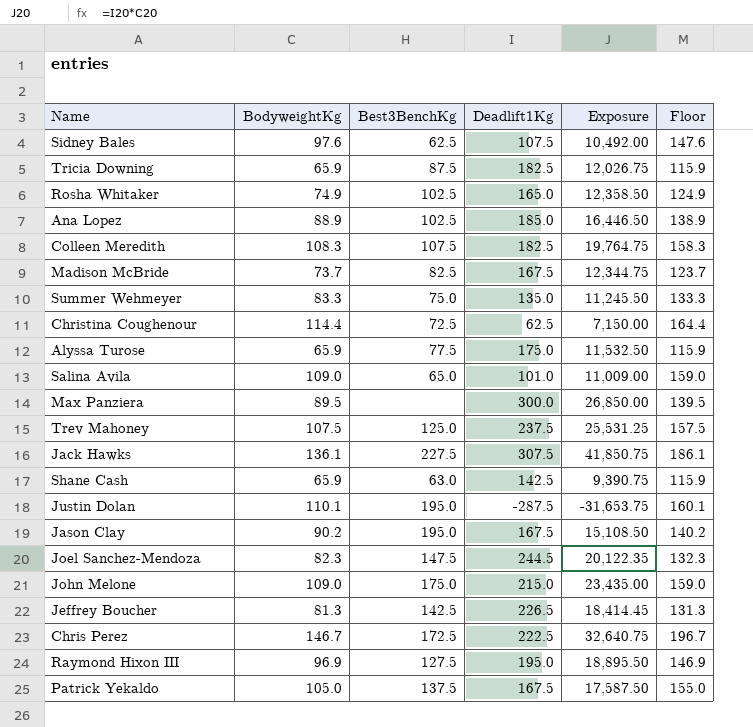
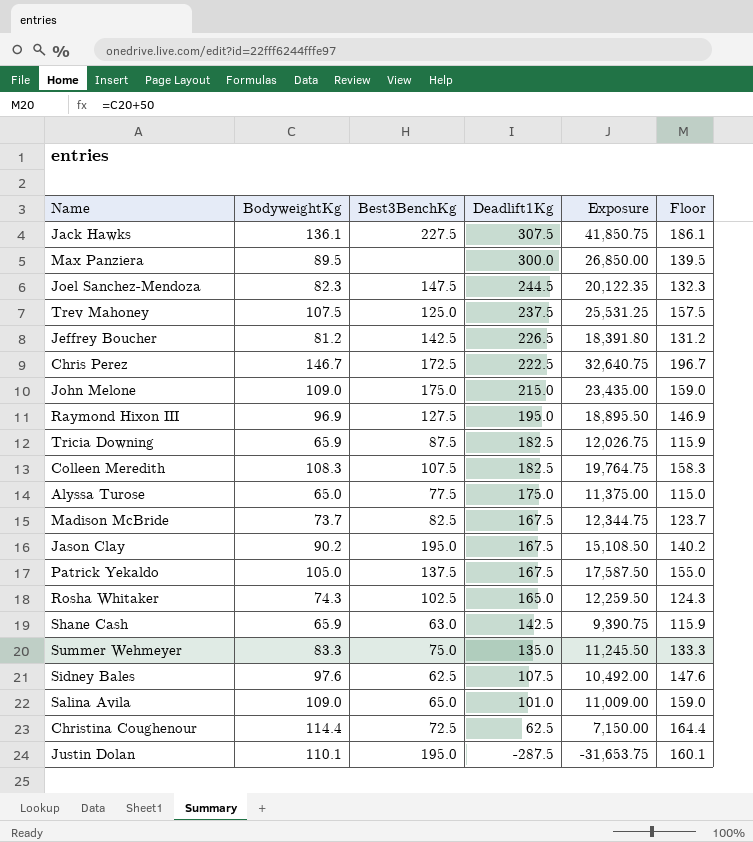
row order: none -> Deadlift1Kg descending
row Ana Lopez: 88.9 | 102.5 | 185.0 | 16,446.50 | 138.9 -> none
Jeffrey Boucher | BodyweightKg: 81.3 -> 81.2
Jeffrey Boucher | Exposure: 18,414.45 -> 18,391.80
Jeffrey Boucher | Floor: 131.3 -> 131.2
Alyssa Turose | BodyweightKg: 65.9 -> 65.0
Alyssa Turose | Exposure: 11,532.50 -> 11,375.00
Alyssa Turose | Floor: 115.9 -> 115.0
Rosha Whitaker | BodyweightKg: 74.9 -> 74.3
Rosha Whitaker | Exposure: 12,358.50 -> 12,259.50
Rosha Whitaker | Floor: 124.9 -> 124.3

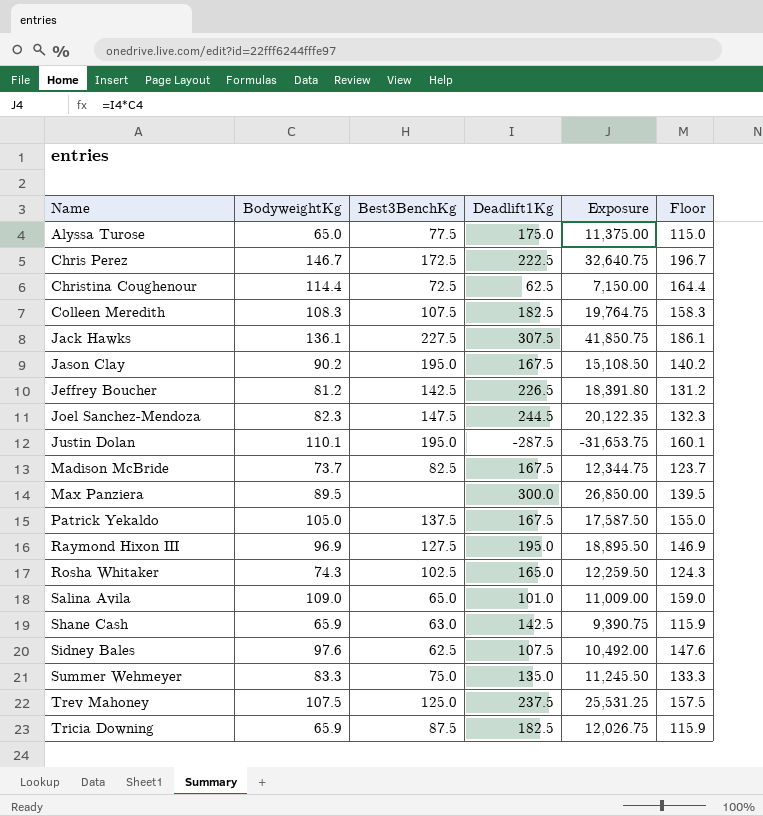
row order: Deadlift1Kg descending -> Name ascending
row John Melone: 109.0 | 175.0 | 215.0 | 23,435.00 | 159.0 -> none

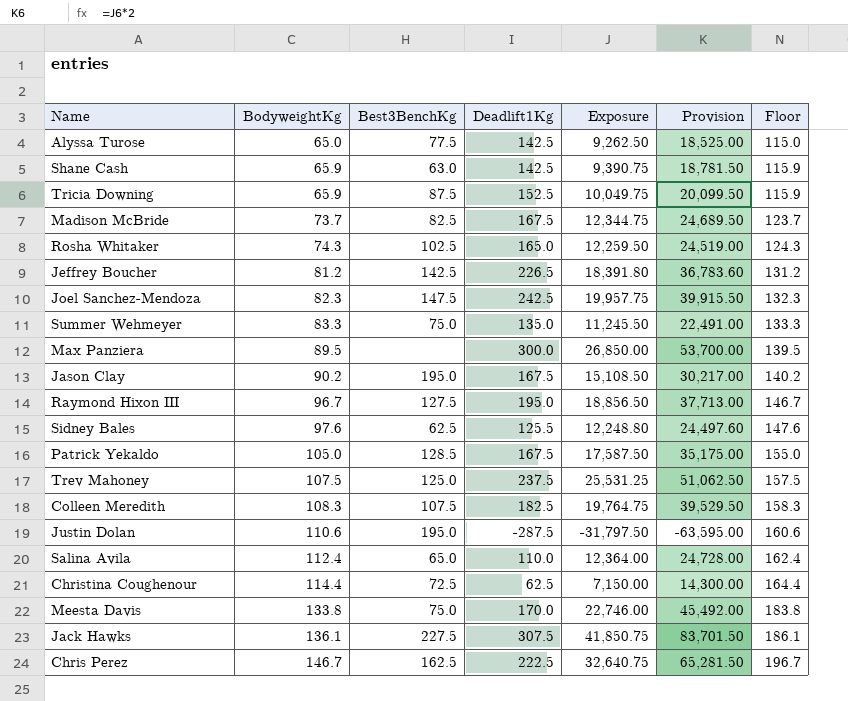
row order: Name ascending -> BodyweightKg ascending
column Provision | formula: none -> [Exposure] * 2
Alyssa Turose | Deadlift1Kg: 175.0 -> 142.5
Alyssa Turose | Exposure: 11,375.00 -> 9,262.50
Tricia Downing | Deadlift1Kg: 182.5 -> 152.5
Tricia Downing | Exposure: 12,026.75 -> 10,049.75
Joel Sanchez-Mendoza | Deadlift1Kg: 244.5 -> 242.5
Joel Sanchez-Mendoza | Exposure: 20,122.35 -> 19,957.75
Raymond Hixon III | BodyweightKg: 96.9 -> 96.7
Raymond Hixon III | Exposure: 18,895.50 -> 18,856.50
Raymond Hixon III | Floor: 146.9 -> 146.7
Sidney Bales | Deadlift1Kg: 107.5 -> 125.5
Sidney Bales | Exposure: 10,492.00 -> 12,248.80
Patrick Yekaldo | Best3BenchKg: 137.5 -> 128.5
Justin Dolan | BodyweightKg: 110.1 -> 110.6
Justin Dolan | Exposure: -31,653.75 -> -31,797.50
Justin Dolan | Floor: 160.1 -> 160.6
Salina Avila | BodyweightKg: 109.0 -> 112.4
Salina Avila | Deadlift1Kg: 101.0 -> 110.0
Salina Avila | Exposure: 11,009.00 -> 12,364.00
Salina Avila | Floor: 159.0 -> 162.4
row Meesta Davis: none -> 133.8 | 75.0 | 170.0 | 22,746.00 | 45,492.00 | 183.8
Chris Perez | Best3BenchKg: 172.5 -> 162.5

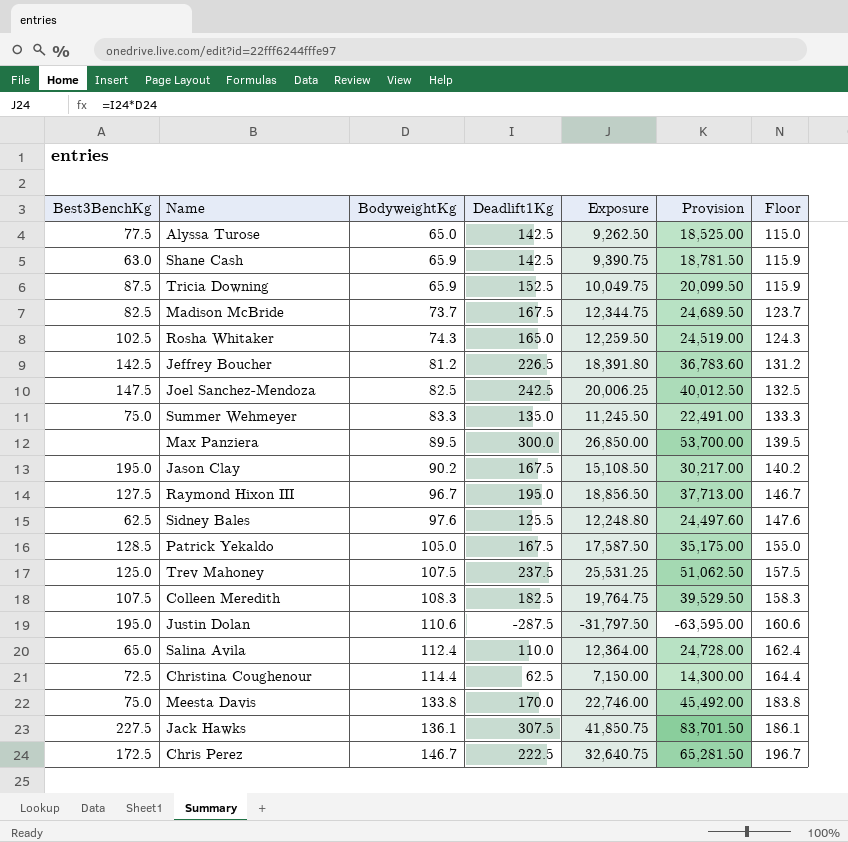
column Best3BenchKg | position: 3 -> 1
Joel Sanchez-Mendoza | BodyweightKg: 82.3 -> 82.5
Joel Sanchez-Mendoza | Exposure: 19,957.75 -> 20,006.25
Joel Sanchez-Mendoza | Provision: 39,915.50 -> 40,012.50
Joel Sanchez-Mendoza | Floor: 132.3 -> 132.5
Chris Perez | Best3BenchKg: 162.5 -> 172.5

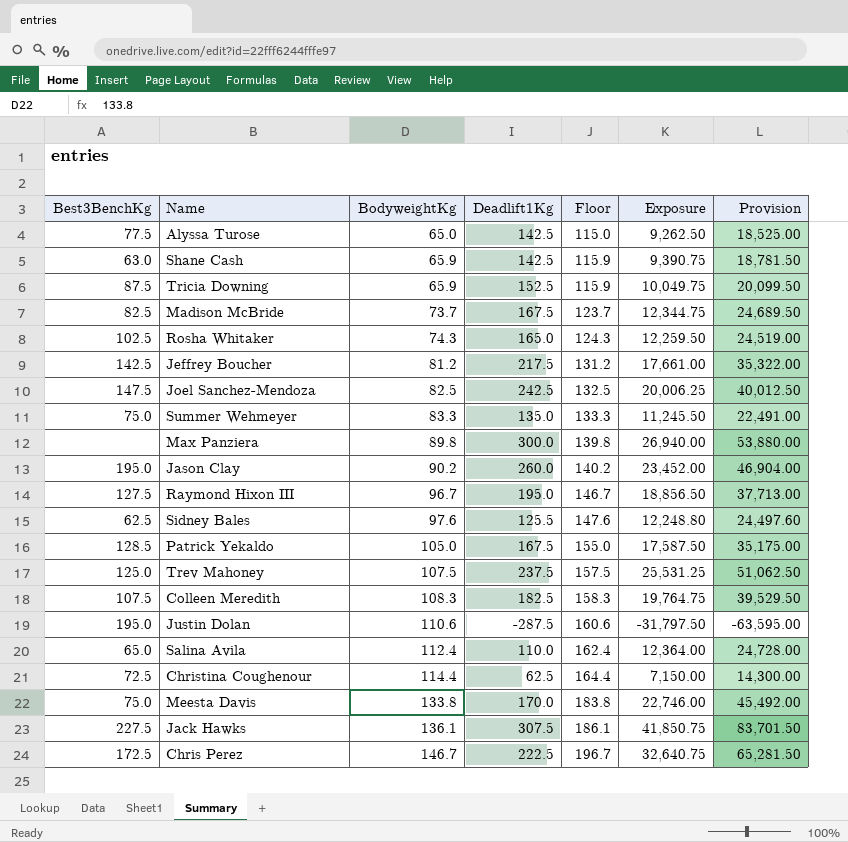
column Floor | position: 7 -> 5
Jeffrey Boucher | Deadlift1Kg: 226.5 -> 217.5
Jeffrey Boucher | Exposure: 18,391.80 -> 17,661.00
Jeffrey Boucher | Provision: 36,783.60 -> 35,322.00
Max Panziera | BodyweightKg: 89.5 -> 89.8
Max Panziera | Floor: 139.5 -> 139.8
Max Panziera | Exposure: 26,850.00 -> 26,940.00
Max Panziera | Provision: 53,700.00 -> 53,880.00
Jason Clay | Deadlift1Kg: 167.5 -> 260.0
Jason Clay | Exposure: 15,108.50 -> 23,452.00
Jason Clay | Provision: 30,217.00 -> 46,904.00

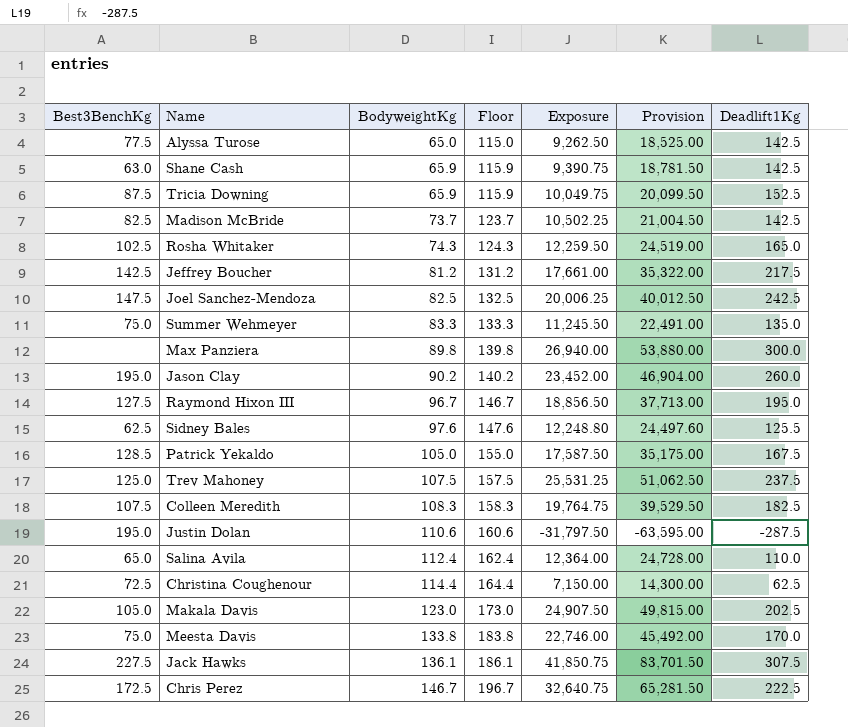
column Deadlift1Kg | position: 4 -> 7
Madison McBride | Exposure: 12,344.75 -> 10,502.25
Madison McBride | Provision: 24,689.50 -> 21,004.50
Madison McBride | Deadlift1Kg: 167.5 -> 142.5
row Makala Davis: none -> 105.0 | 123.0 | 173.0 | 24,907.50 | 49,815.00 | 202.5

